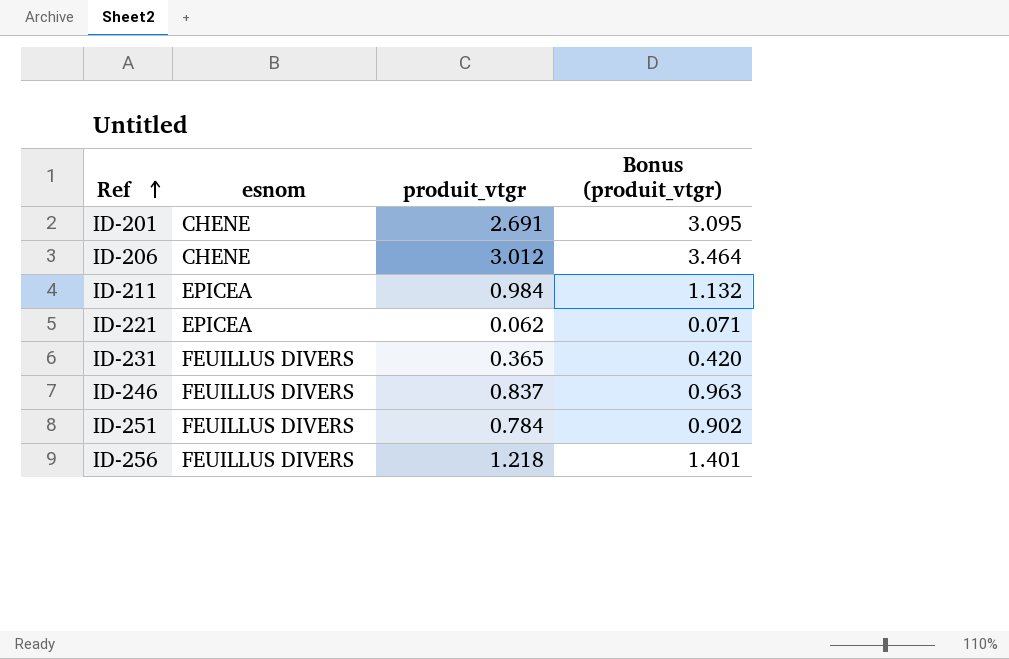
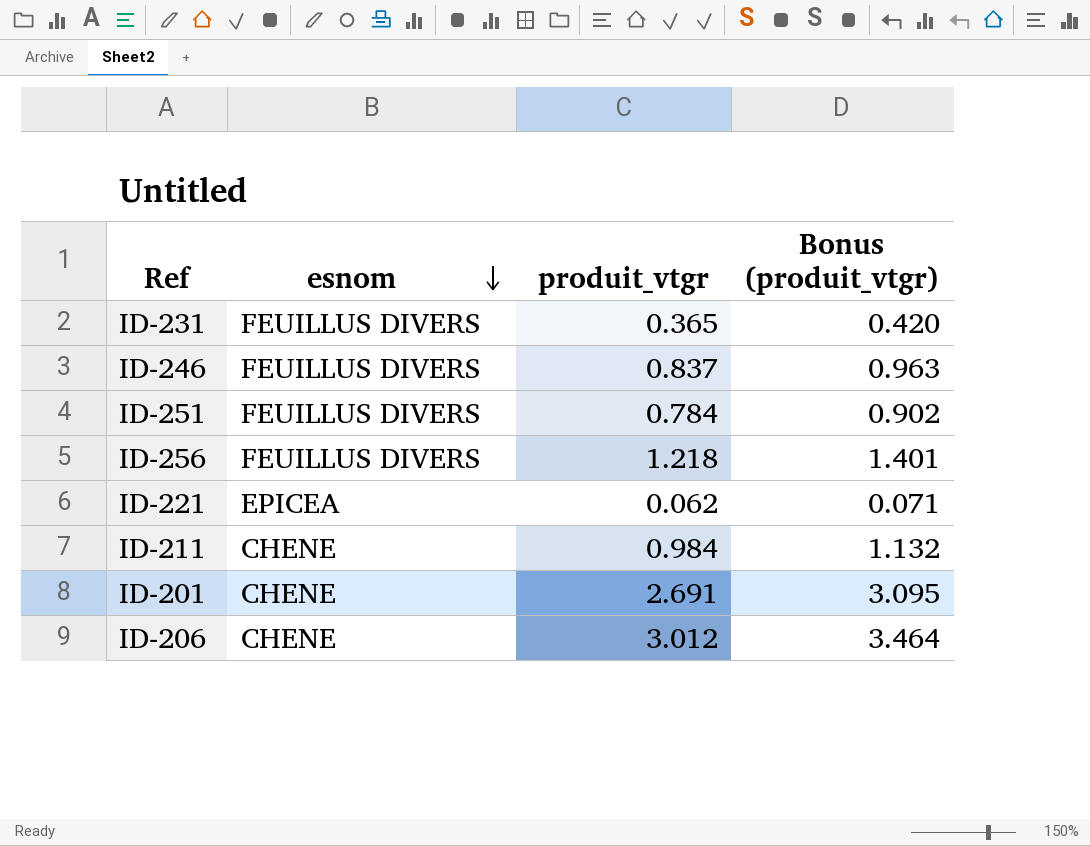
row order: Ref ascending -> esnom descending
ID-211 | esnom: EPICEA -> CHENE

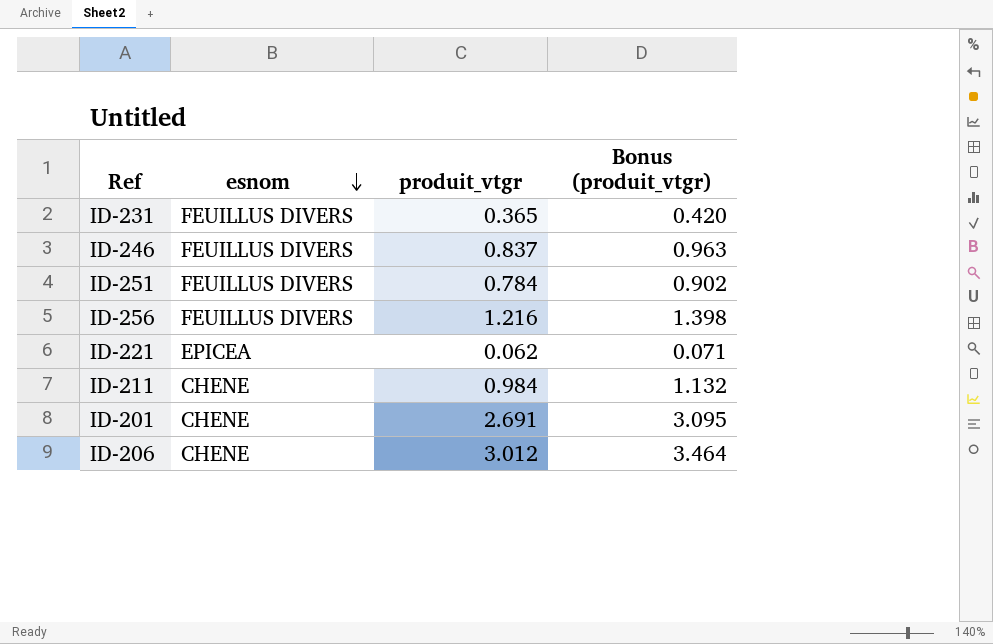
ID-256 | produit_vtgr: 1.218 -> 1.216
ID-256 | Bonus (produit_vtgr): 1.401 -> 1.398

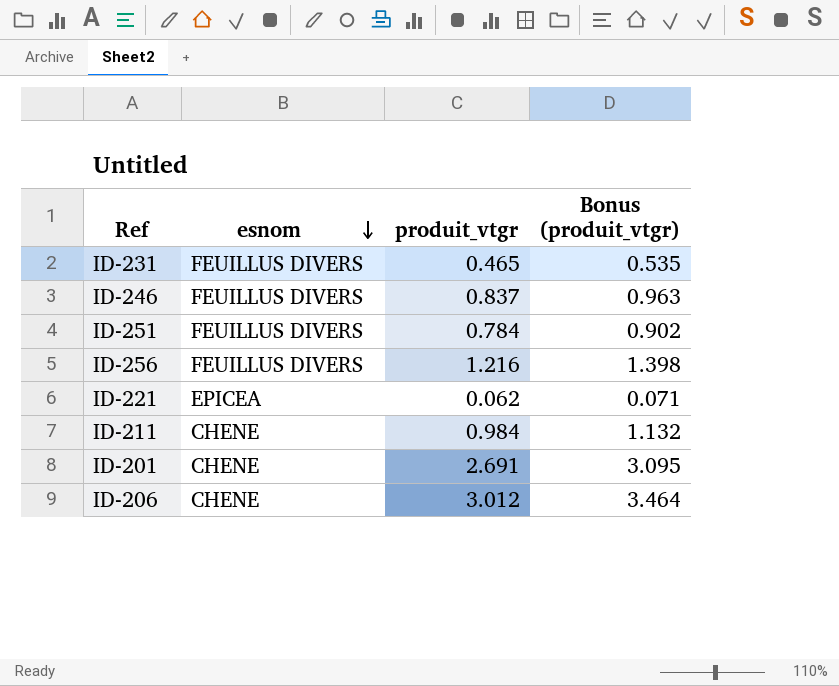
ID-231 | produit_vtgr: 0.365 -> 0.465
ID-231 | Bonus (produit_vtgr): 0.420 -> 0.535

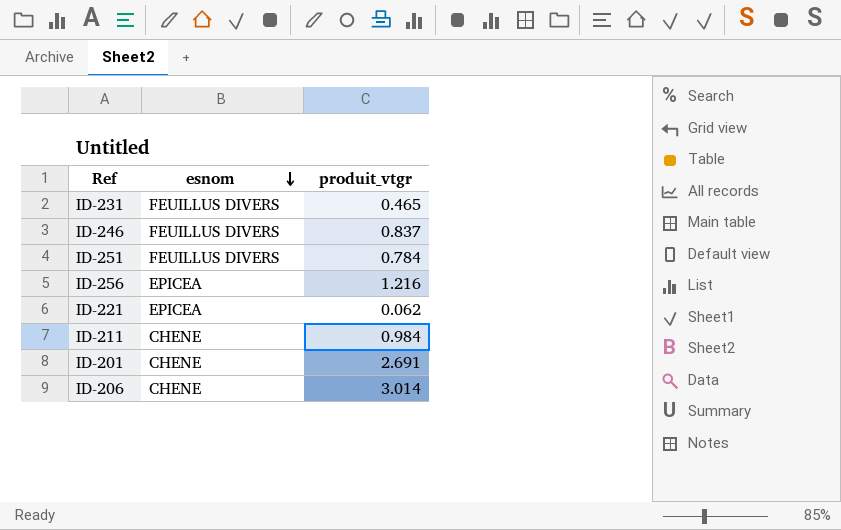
column Bonus (produit_vtgr) | formula: [produit_vtgr] * 1.15 -> none
ID-256 | esnom: FEUILLUS DIVERS -> EPICEA
ID-206 | produit_vtgr: 3.012 -> 3.014

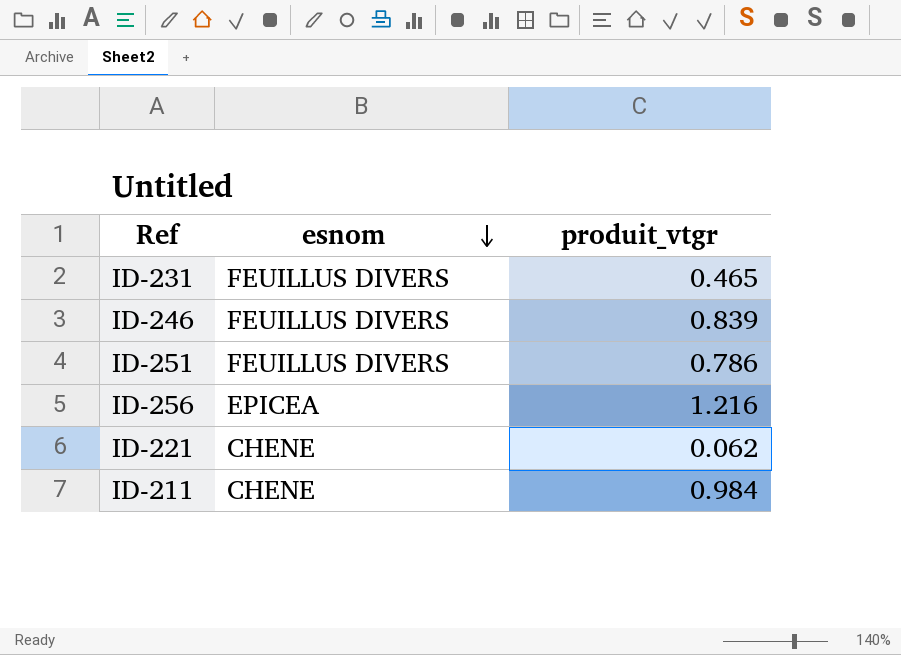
row ID-201: CHENE | 2.691 -> none
row ID-206: CHENE | 3.014 -> none
ID-246 | produit_vtgr: 0.837 -> 0.839
ID-251 | produit_vtgr: 0.784 -> 0.786
ID-221 | esnom: EPICEA -> CHENE

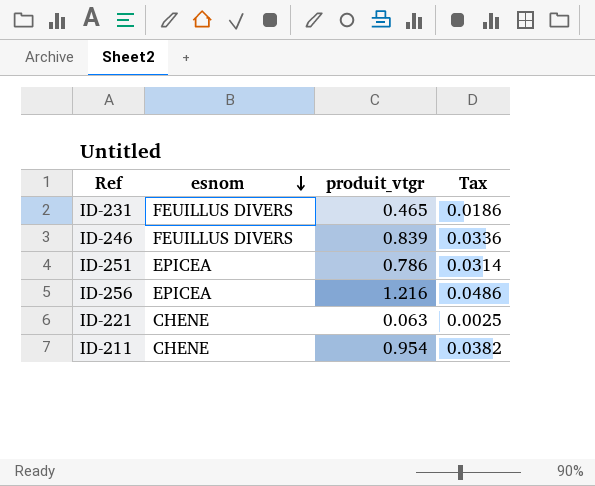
column Tax | formula: none -> [produit_vtgr] * 0.04
ID-251 | esnom: FEUILLUS DIVERS -> EPICEA
ID-221 | produit_vtgr: 0.062 -> 0.063
ID-211 | produit_vtgr: 0.984 -> 0.954

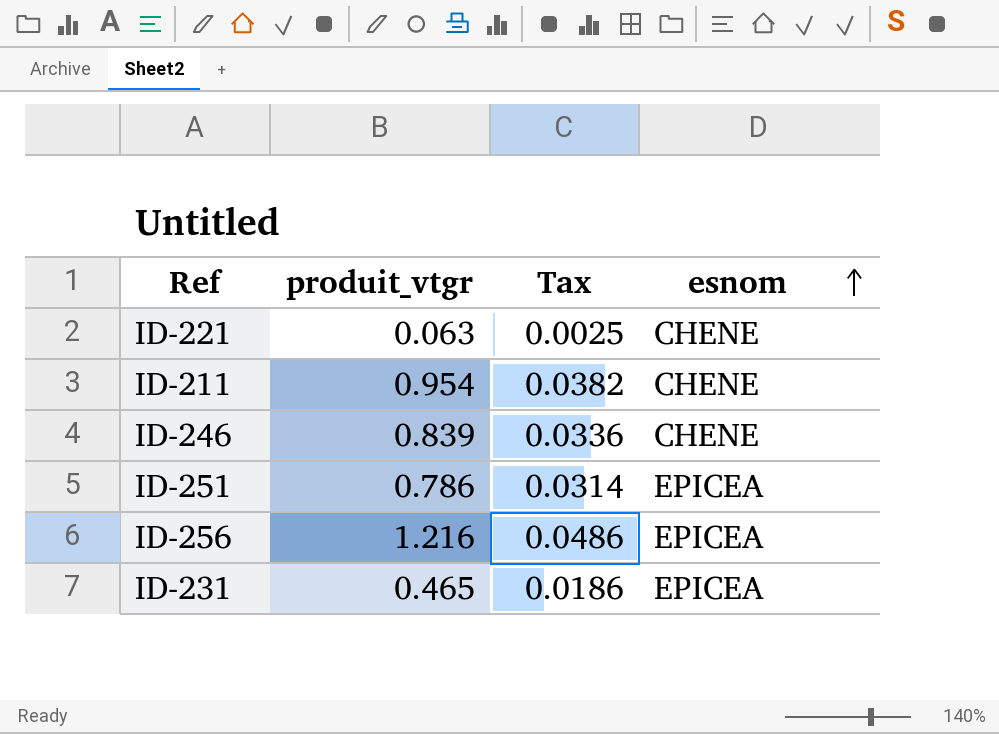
row order: esnom descending -> esnom ascending
column esnom | position: 2 -> 4
ID-246 | esnom: FEUILLUS DIVERS -> CHENE
ID-231 | esnom: FEUILLUS DIVERS -> EPICEA

